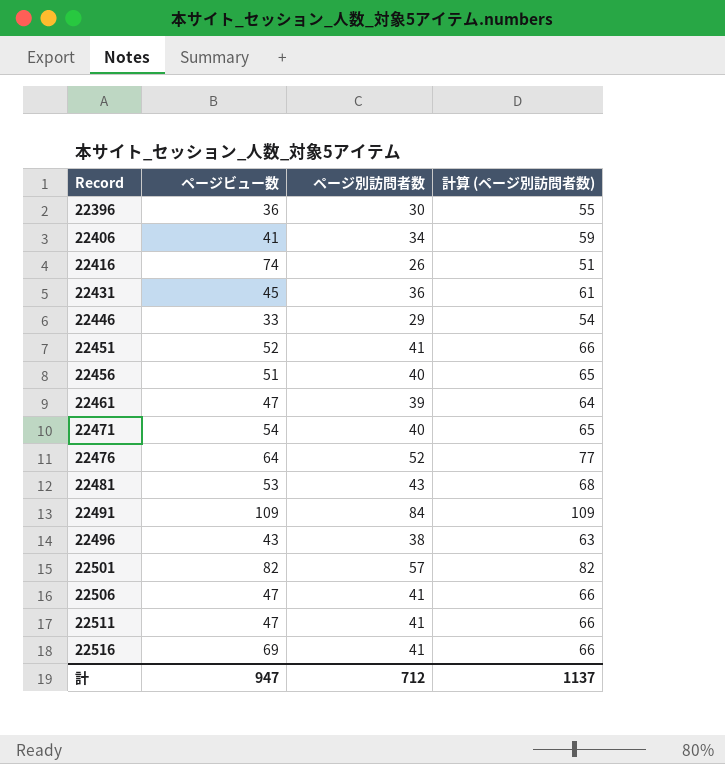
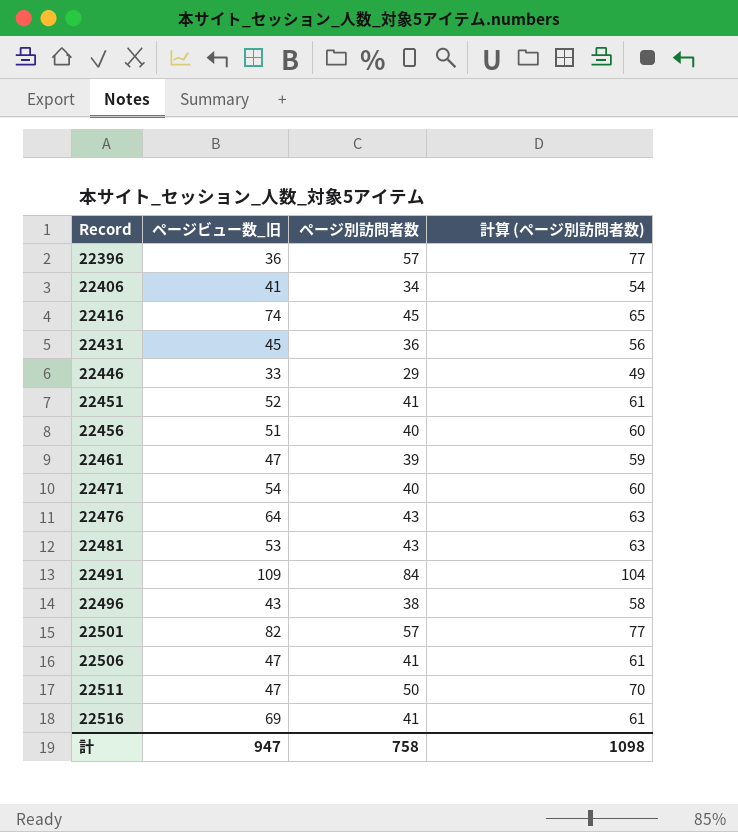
column name: ページビュー数 -> ページビュー数_旧
column 計算 (ページ別訪問者数) | formula: [ページ別訪問者数] + 25 -> [ページ別訪問者数] + 20
22396 | ページ別訪問者数: 30 -> 57
22416 | ページ別訪問者数: 26 -> 45
22476 | ページ別訪問者数: 52 -> 43
22511 | ページ別訪問者数: 41 -> 50
計 | ページ別訪問者数: 712 -> 758
計 | 計算 (ページ別訪問者数): 1137 -> 1098

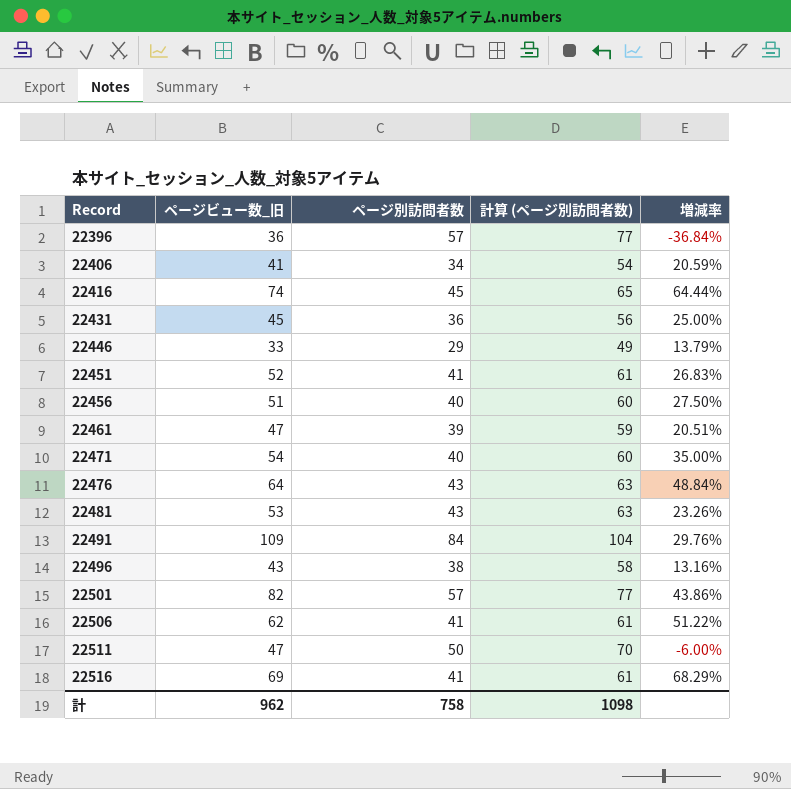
column 増減率 | formula: none -> ([ページビュー数_旧] - [ページ別訪問者数]) / [ページ別訪問者数]
22506 | ページビュー数_旧: 47 -> 62
計 | ページビュー数_旧: 947 -> 962

